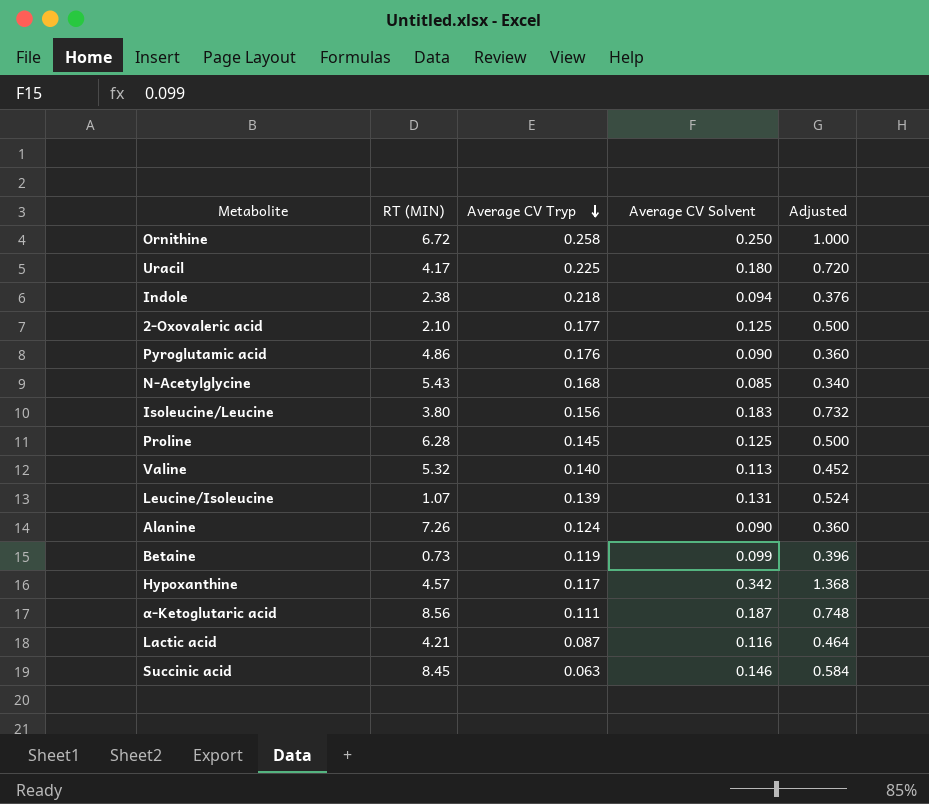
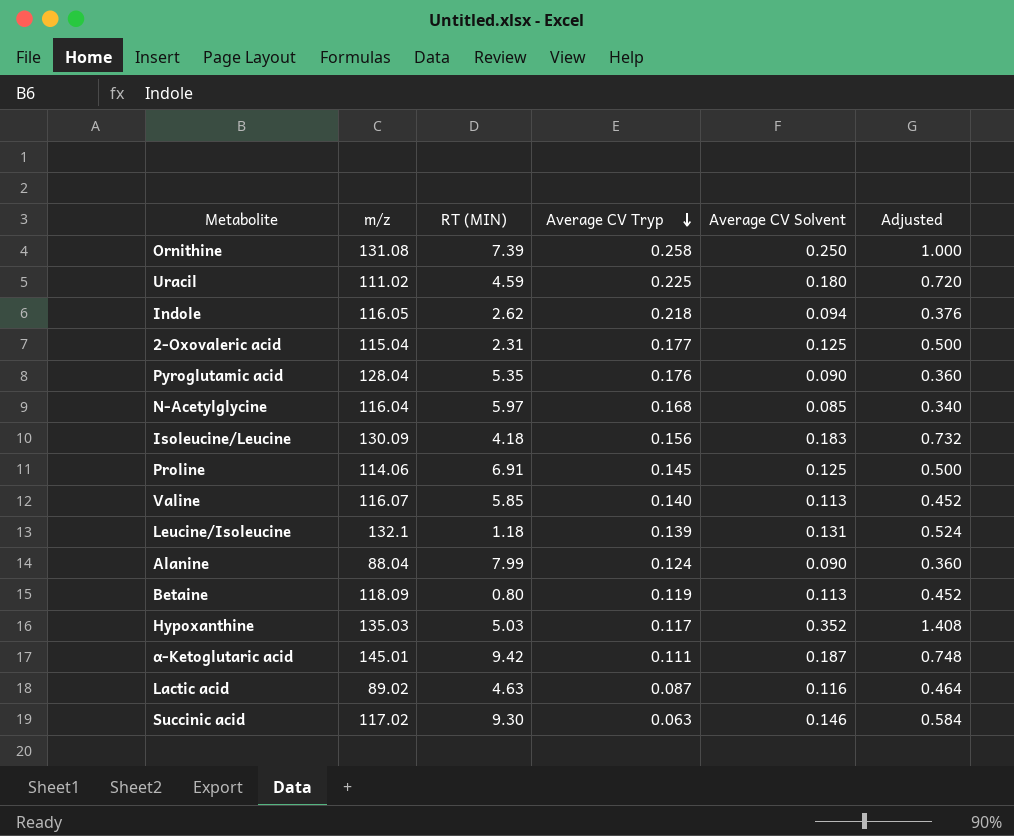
column m/z | position: none -> 2
Ornithine | RT (MIN): 6.72 -> 7.39
Uracil | RT (MIN): 4.17 -> 4.59
Indole | RT (MIN): 2.38 -> 2.62
2-Oxovaleric acid | RT (MIN): 2.10 -> 2.31
Pyroglutamic acid | RT (MIN): 4.86 -> 5.35
N-Acetylglycine | RT (MIN): 5.43 -> 5.97
Isoleucine/Leucine | RT (MIN): 3.80 -> 4.18
Proline | RT (MIN): 6.28 -> 6.91
Valine | RT (MIN): 5.32 -> 5.85
Leucine/Isoleucine | RT (MIN): 1.07 -> 1.18
Alanine | RT (MIN): 7.26 -> 7.99
Betaine | RT (MIN): 0.73 -> 0.80
Betaine | Average CV Solvent: 0.099 -> 0.113
Betaine | Adjusted: 0.396 -> 0.452
Hypoxanthine | RT (MIN): 4.57 -> 5.03
Hypoxanthine | Average CV Solvent: 0.342 -> 0.352
Hypoxanthine | Adjusted: 1.368 -> 1.408
α-Ketoglutaric acid | RT (MIN): 8.56 -> 9.42
Lactic acid | RT (MIN): 4.21 -> 4.63
Succinic acid | RT (MIN): 8.45 -> 9.30

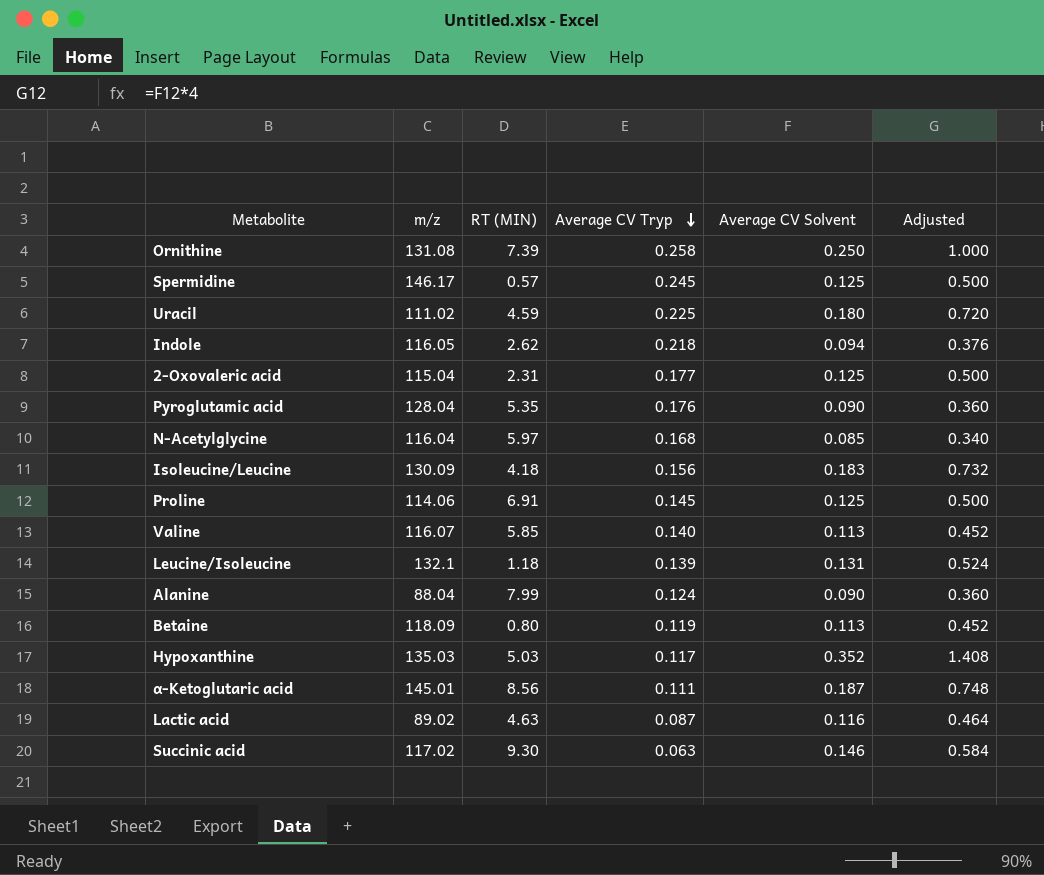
row Spermidine: none -> 146.17 | 0.57 | 0.245 | 0.125 | 0.500
α-Ketoglutaric acid | RT (MIN): 9.42 -> 8.56

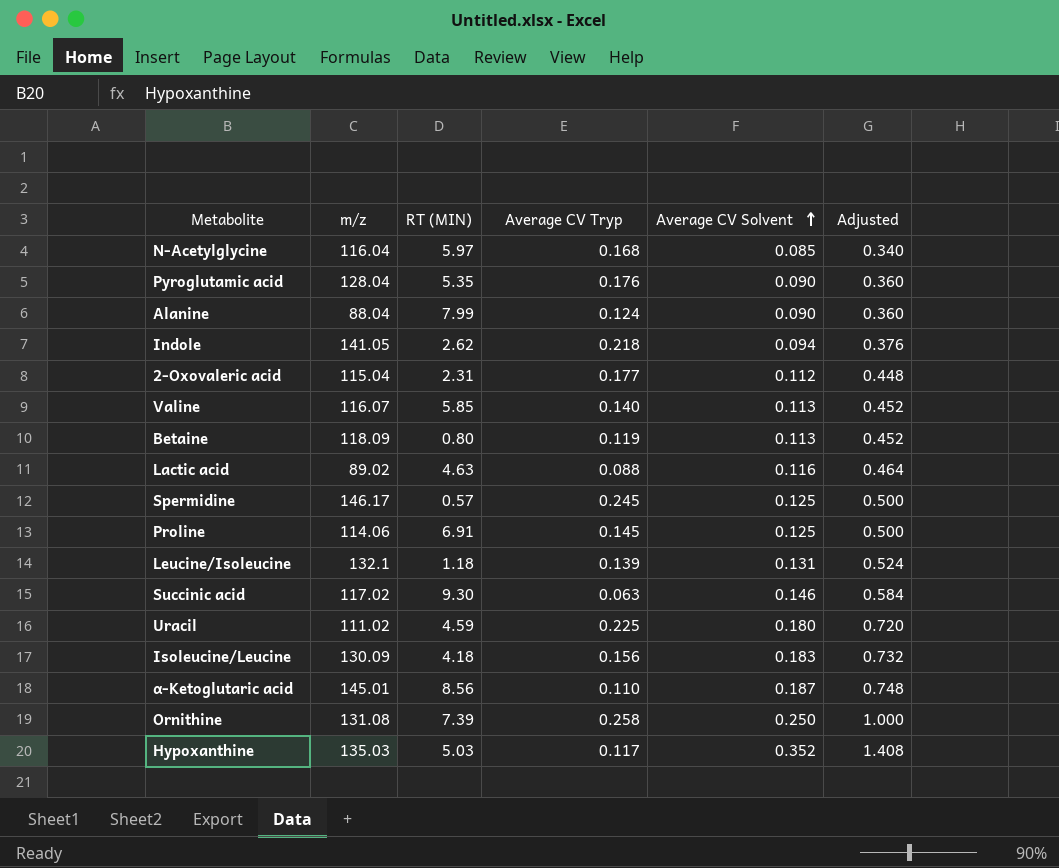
row order: Average CV Tryp descending -> Average CV Solvent ascending
Indole | m/z: 116.05 -> 141.05
2-Oxovaleric acid | Average CV Solvent: 0.125 -> 0.112
2-Oxovaleric acid | Adjusted: 0.500 -> 0.448
Lactic acid | Average CV Tryp: 0.087 -> 0.088
α-Ketoglutaric acid | Average CV Tryp: 0.111 -> 0.110

